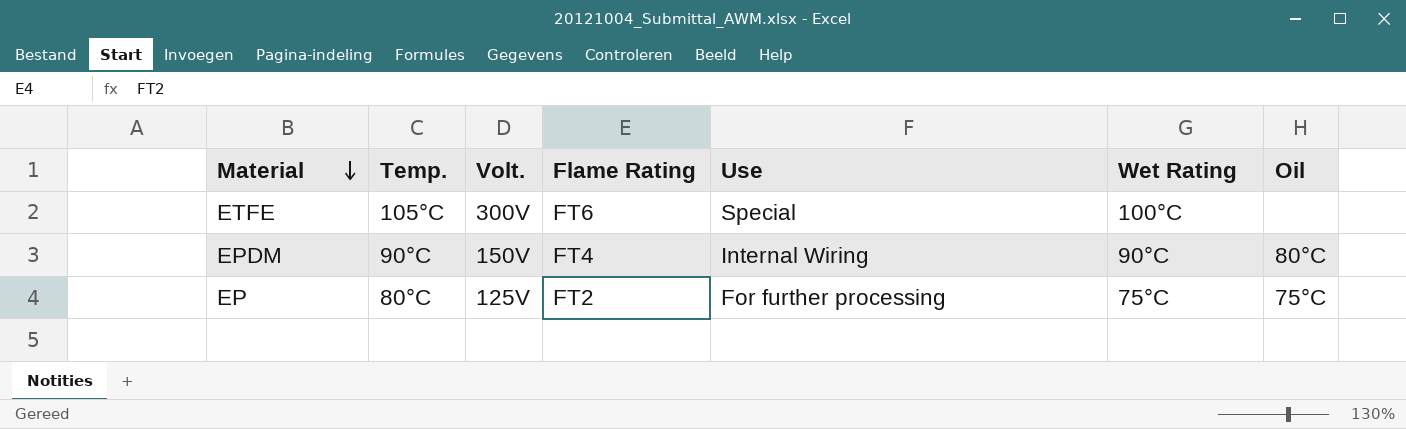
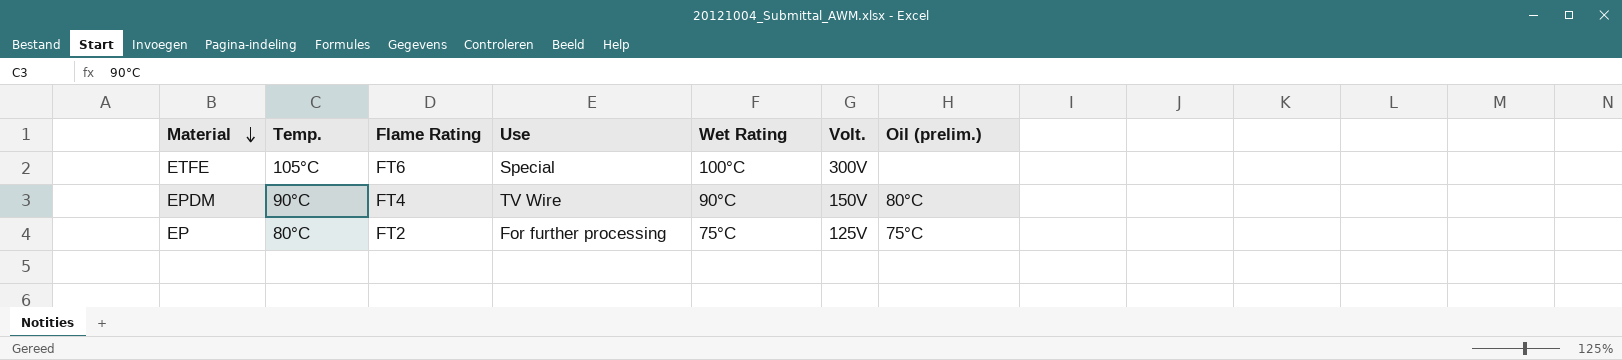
column Volt. | position: 3 -> 6
column name: Oil -> Oil (prelim.)
EPDM | Use: Internal Wiring -> TV Wire

